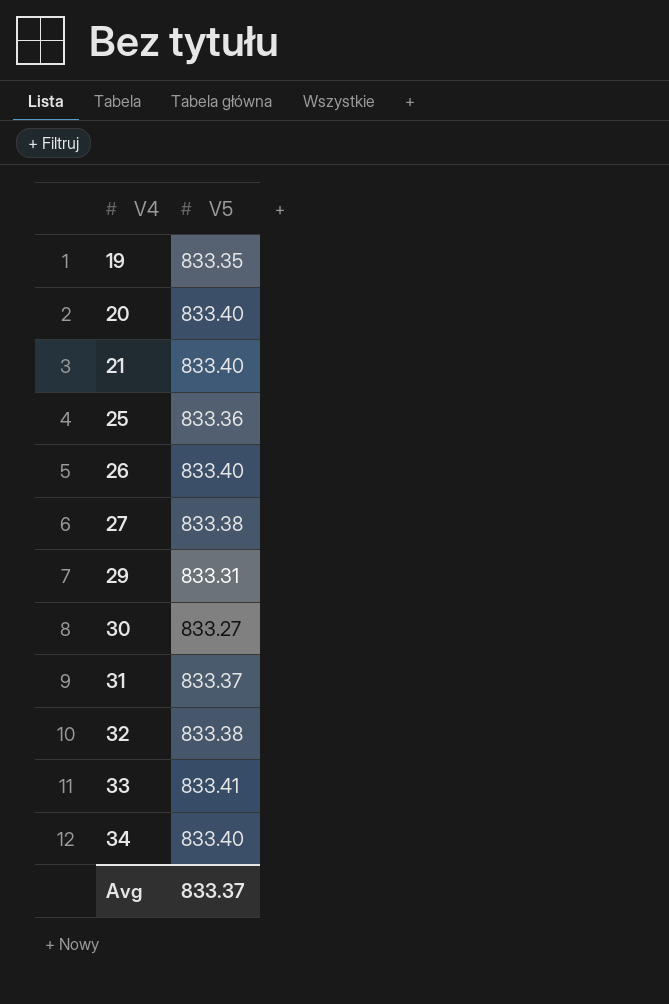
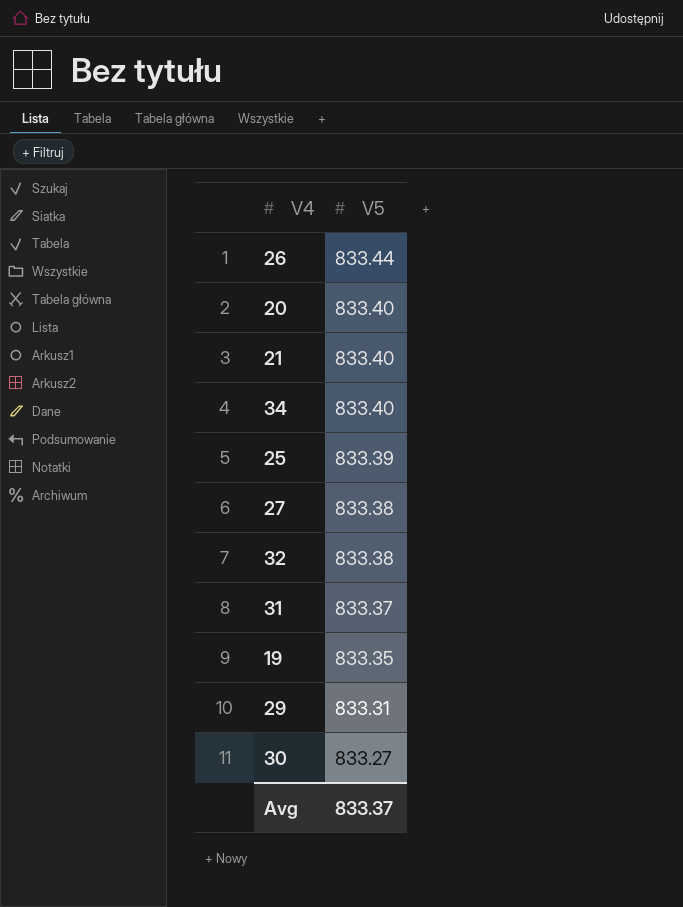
row order: V4 ascending -> V5 descending
row 33: 833.41 -> none
26 | V5: 833.40 -> 833.44
25 | V5: 833.36 -> 833.39

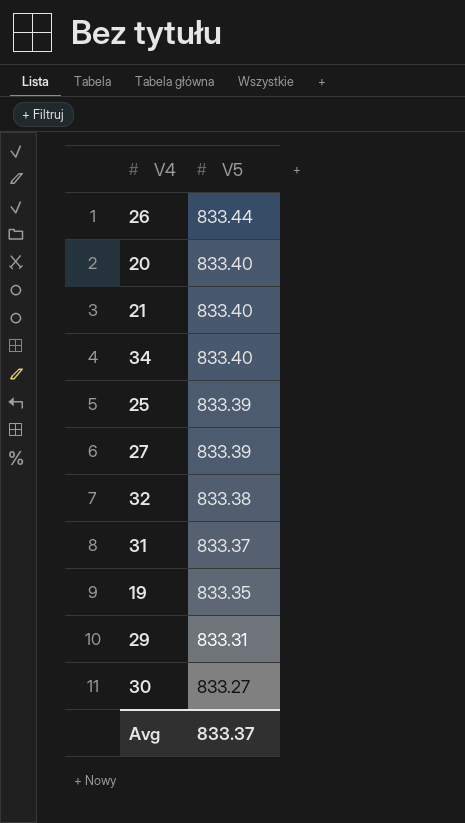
27 | V5: 833.38 -> 833.39

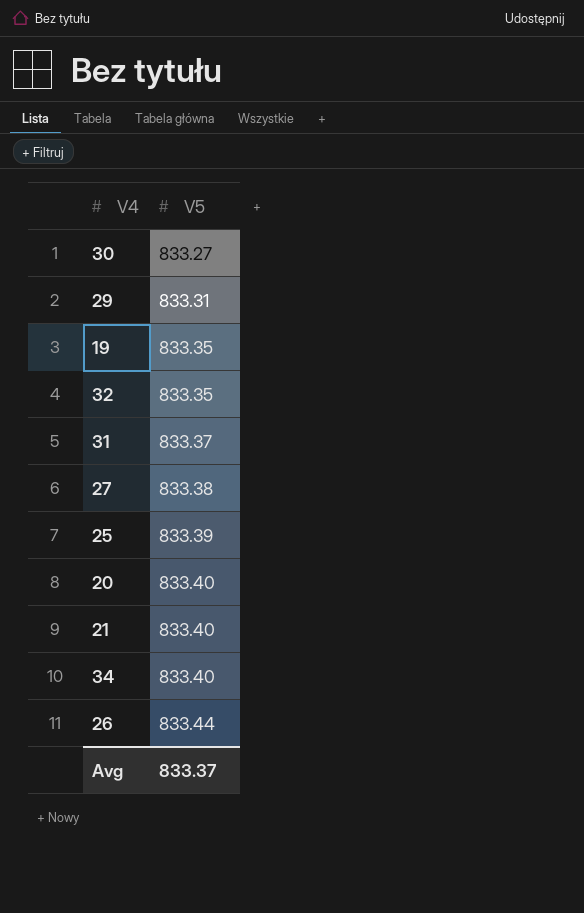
row order: V5 descending -> V5 ascending
32 | V5: 833.38 -> 833.35
27 | V5: 833.39 -> 833.38

